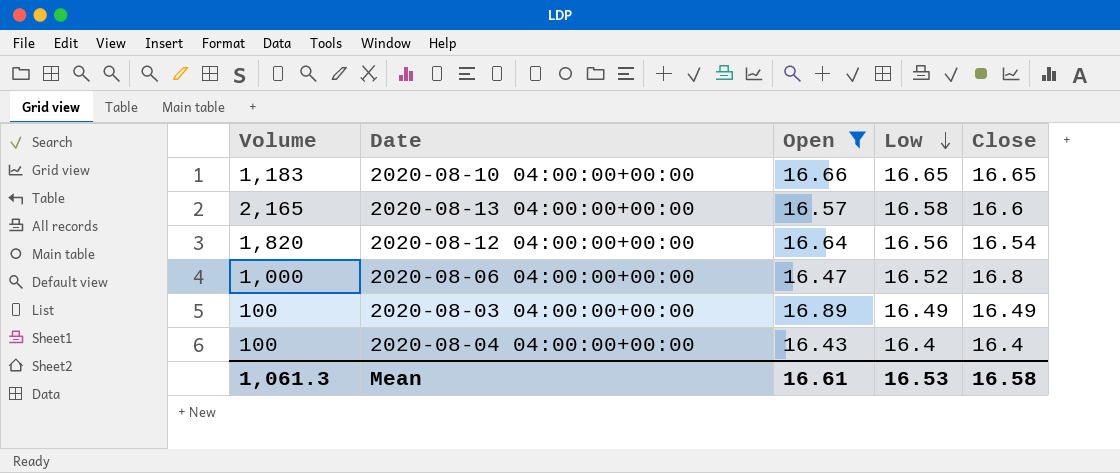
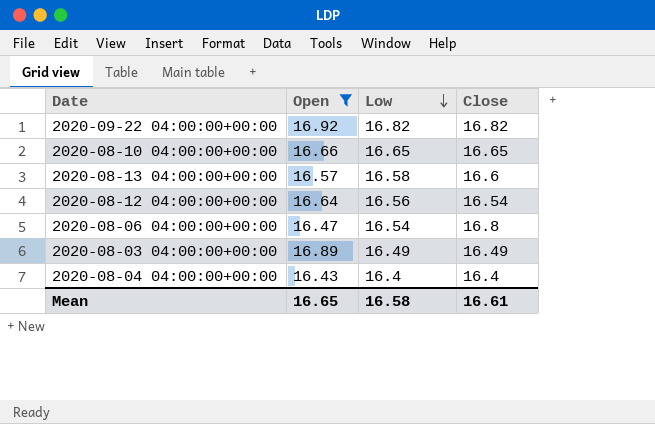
column Volume | position: 1 -> none
row 2020-09-22 04:00:00+00:00: none -> 16.92 | 16.82 | 16.82
2020-08-06 04:00:00+00:00 | Low: 16.52 -> 16.54
Mean | Open: 16.61 -> 16.65
Mean | Low: 16.53 -> 16.58
Mean | Close: 16.58 -> 16.61

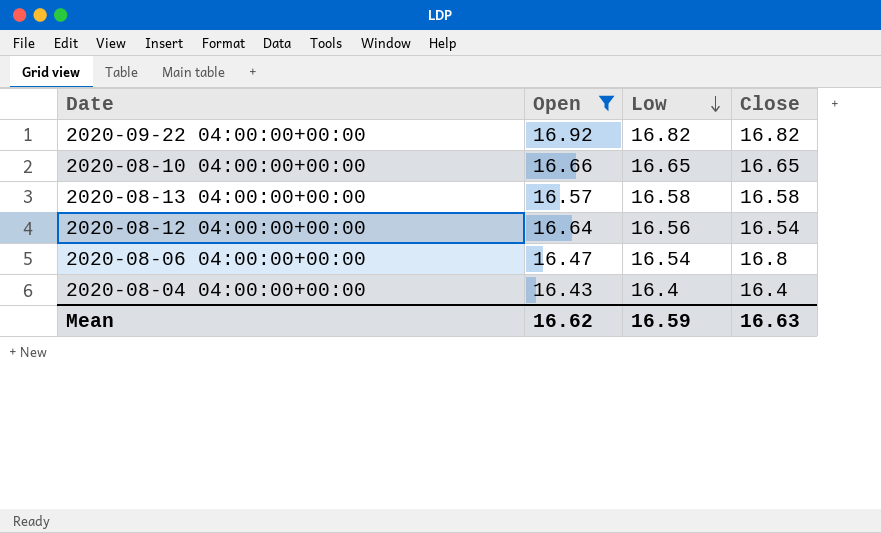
row 2020-08-03 04:00:00+00:00: 16.89 | 16.49 | 16.49 -> none
2020-08-13 04:00:00+00:00 | Close: 16.6 -> 16.58
Mean | Open: 16.65 -> 16.62
Mean | Low: 16.58 -> 16.59
Mean | Close: 16.61 -> 16.63

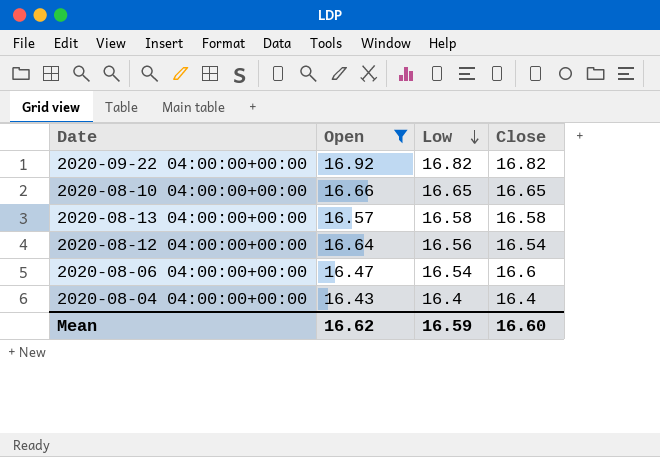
2020-08-06 04:00:00+00:00 | Close: 16.8 -> 16.6
Mean | Close: 16.63 -> 16.60

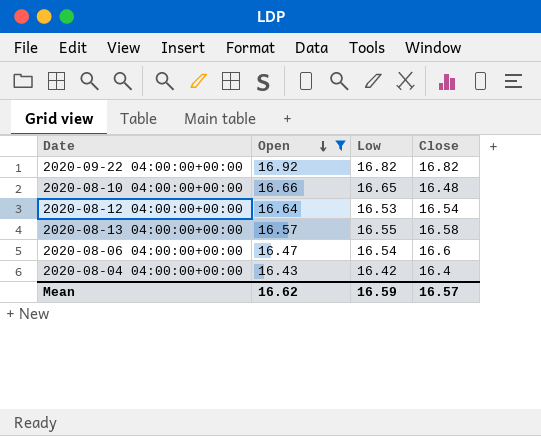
row order: Low descending -> Open descending
2020-08-10 04:00:00+00:00 | Close: 16.65 -> 16.48
2020-08-12 04:00:00+00:00 | Low: 16.56 -> 16.53
2020-08-13 04:00:00+00:00 | Low: 16.58 -> 16.55
2020-08-04 04:00:00+00:00 | Low: 16.4 -> 16.42
Mean | Close: 16.60 -> 16.57

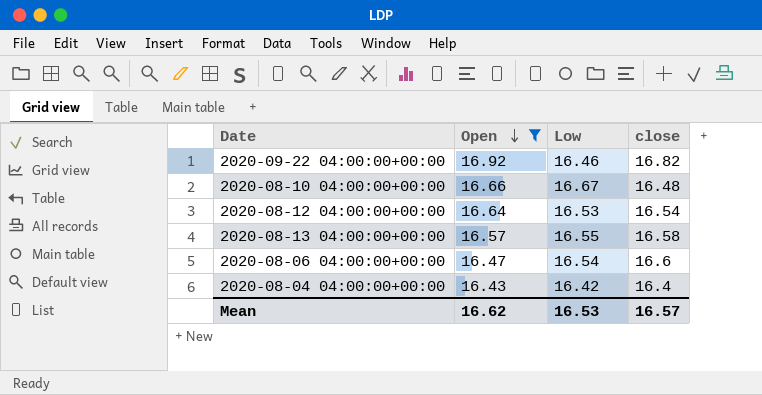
column name: Close -> close
2020-09-22 04:00:00+00:00 | Low: 16.82 -> 16.46
2020-08-10 04:00:00+00:00 | Low: 16.65 -> 16.67
Mean | Low: 16.59 -> 16.53

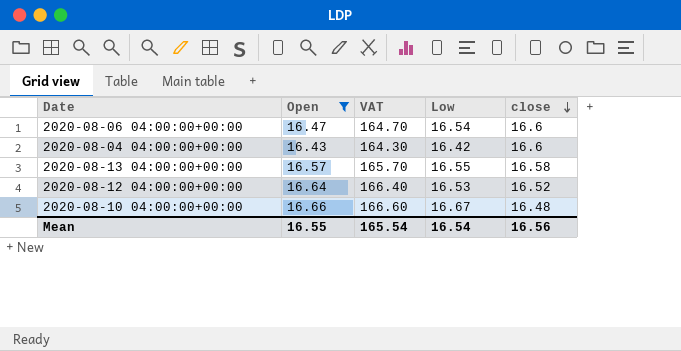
row order: Open descending -> close descending
column VAT | formula: none -> [Open] * 10
row 2020-09-22 04:00:00+00:00: 16.92 | 16.46 | 16.82 -> none
2020-08-04 04:00:00+00:00 | close: 16.4 -> 16.6
2020-08-12 04:00:00+00:00 | close: 16.54 -> 16.52
Mean | Open: 16.62 -> 16.55
Mean | Low: 16.53 -> 16.54
Mean | close: 16.57 -> 16.56

